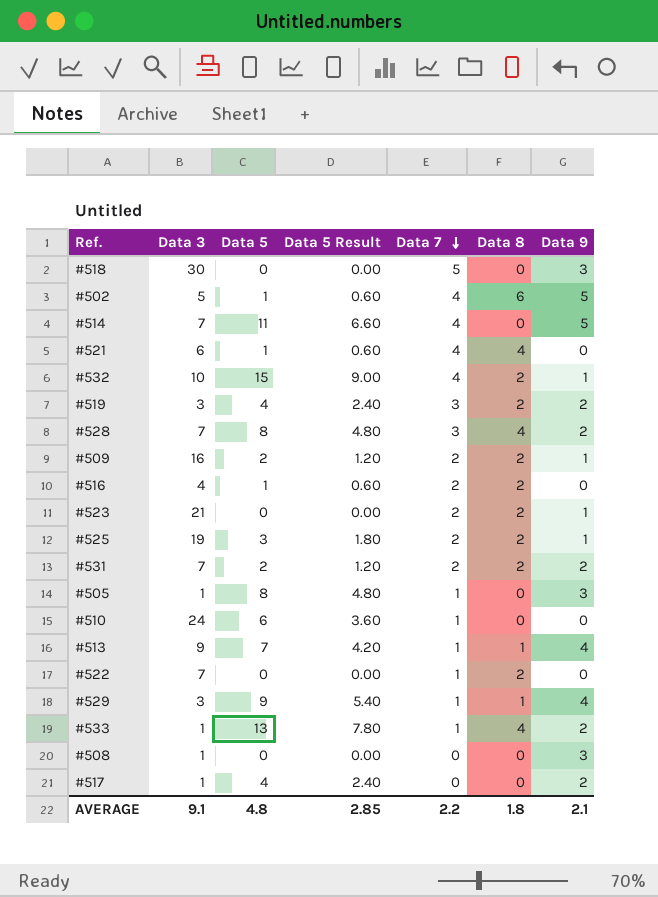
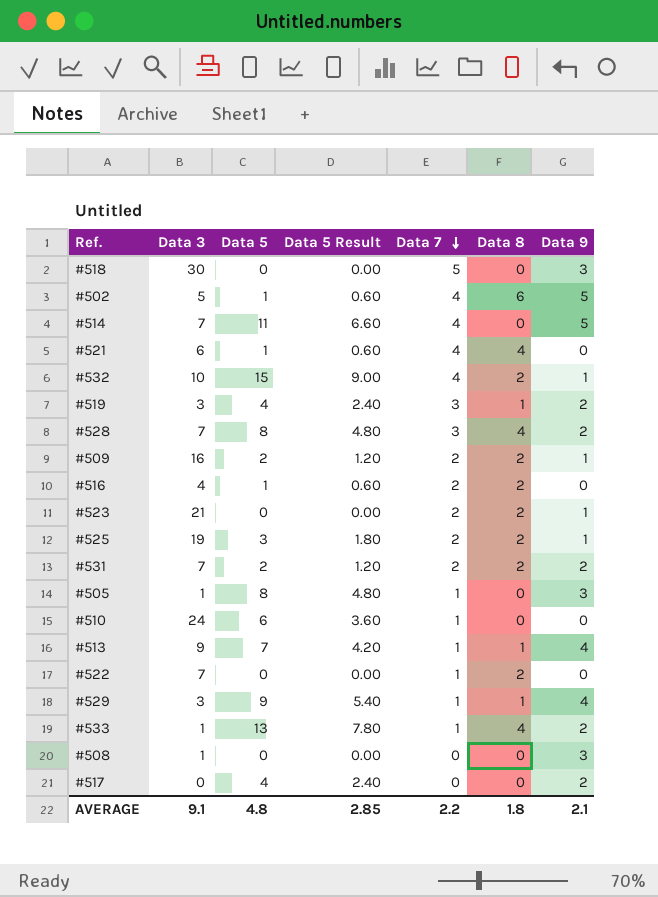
#519 | Data 8: 2 -> 1
#517 | Data 3: 1 -> 0

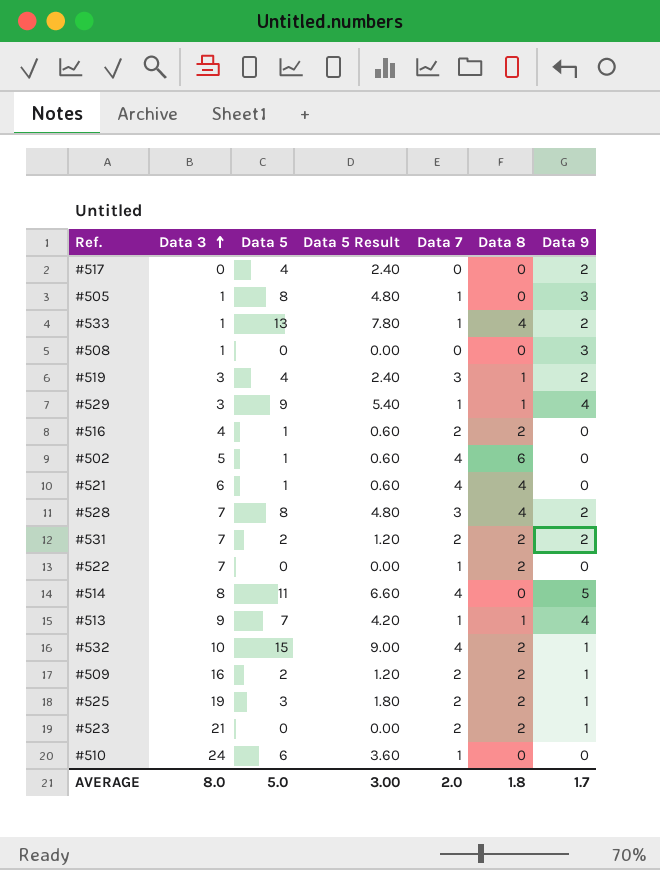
row order: Data 7 descending -> Data 3 ascending
row #518: 30 | 0 | 0.00 | 5 | 0 | 3 -> none
#502 | Data 9: 5 -> 0
#514 | Data 3: 7 -> 8
AVERAGE | Data 3: 9.1 -> 8.0
AVERAGE | Data 5: 4.8 -> 5.0
AVERAGE | Data 5 Result: 2.85 -> 3.00
AVERAGE | Data 7: 2.2 -> 2.0
AVERAGE | Data 9: 2.1 -> 1.7

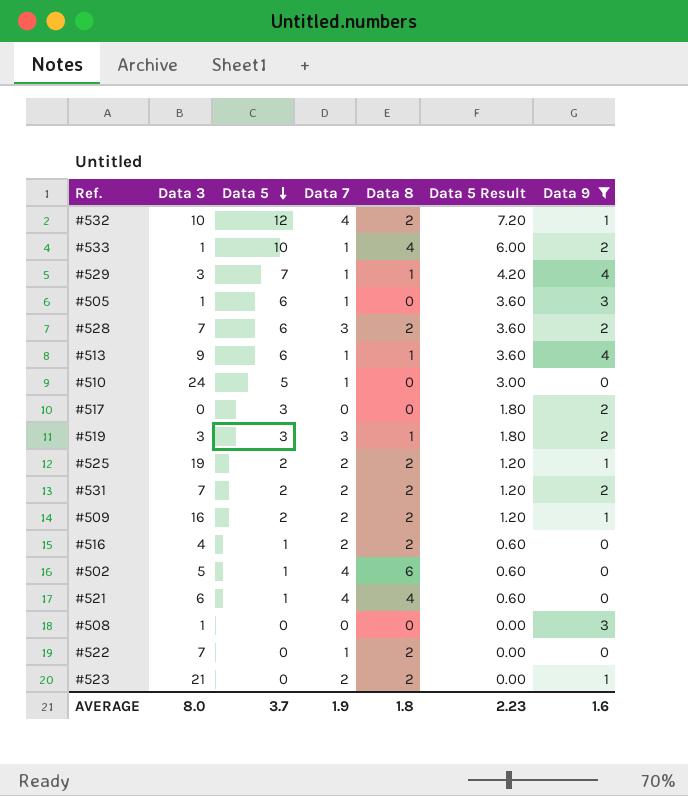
filter: none -> Data 9 != 5
row order: Data 3 ascending -> Data 5 descending
column Data 5 Result | position: 4 -> 6
#532 | Data 5: 15 -> 12
#532 | Data 5 Result: 9.00 -> 7.20
#533 | Data 5: 13 -> 10
#533 | Data 5 Result: 7.80 -> 6.00
#529 | Data 5: 9 -> 7
#529 | Data 5 Result: 5.40 -> 4.20
#505 | Data 5: 8 -> 6
#505 | Data 5 Result: 4.80 -> 3.60
#528 | Data 5: 8 -> 6
#528 | Data 8: 4 -> 2
#528 | Data 5 Result: 4.80 -> 3.60
#513 | Data 5: 7 -> 6
#513 | Data 5 Result: 4.20 -> 3.60
#510 | Data 5: 6 -> 5
#510 | Data 5 Result: 3.60 -> 3.00
#517 | Data 5: 4 -> 3
#517 | Data 5 Result: 2.40 -> 1.80
#519 | Data 5: 4 -> 3
#519 | Data 5 Result: 2.40 -> 1.80
#525 | Data 5: 3 -> 2
#525 | Data 5 Result: 1.80 -> 1.20
AVERAGE | Data 5: 5.0 -> 3.7
AVERAGE | Data 7: 2.0 -> 1.9
AVERAGE | Data 5 Result: 3.00 -> 2.23
AVERAGE | Data 9: 1.7 -> 1.6

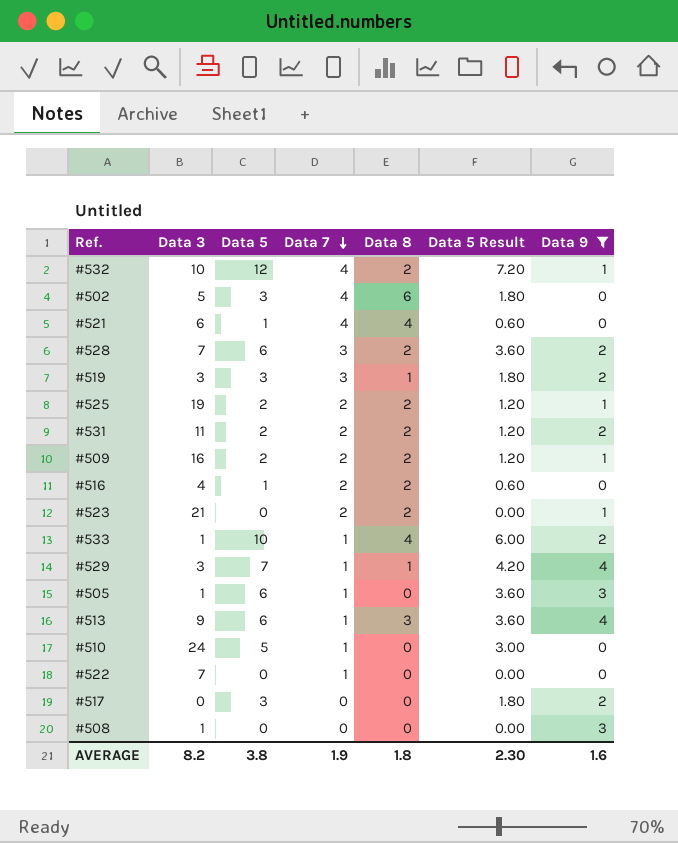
row order: Data 5 descending -> Data 7 descending
#502 | Data 5: 1 -> 3
#502 | Data 5 Result: 0.60 -> 1.80
#531 | Data 3: 7 -> 11
#513 | Data 8: 1 -> 3
#522 | Data 8: 2 -> 0
AVERAGE | Data 3: 8.0 -> 8.2
AVERAGE | Data 5: 3.7 -> 3.8
AVERAGE | Data 5 Result: 2.23 -> 2.30

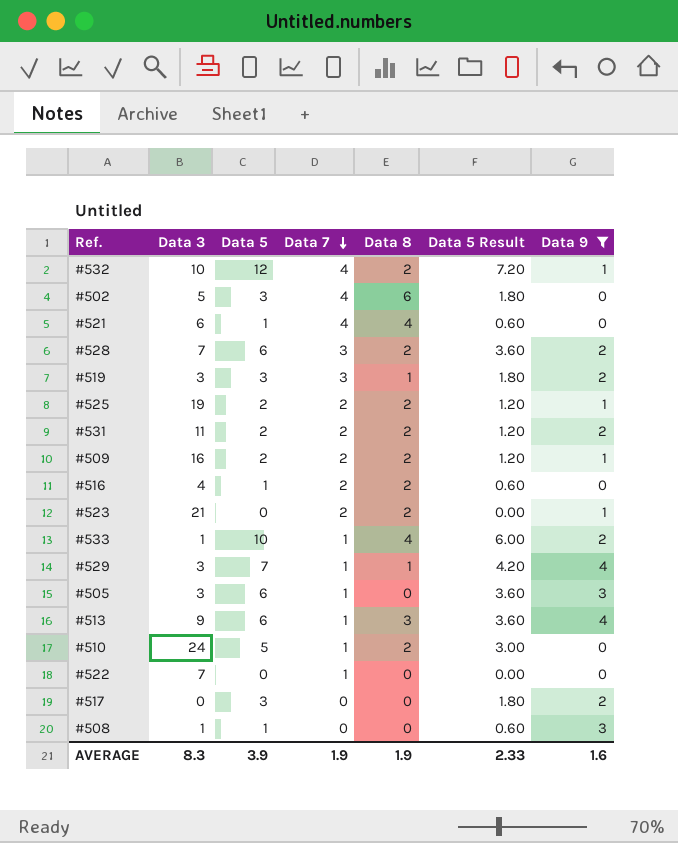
#505 | Data 3: 1 -> 3
#510 | Data 8: 0 -> 2
#508 | Data 5: 0 -> 1
#508 | Data 5 Result: 0.00 -> 0.60
AVERAGE | Data 3: 8.2 -> 8.3
AVERAGE | Data 5: 3.8 -> 3.9
AVERAGE | Data 8: 1.8 -> 1.9
AVERAGE | Data 5 Result: 2.30 -> 2.33

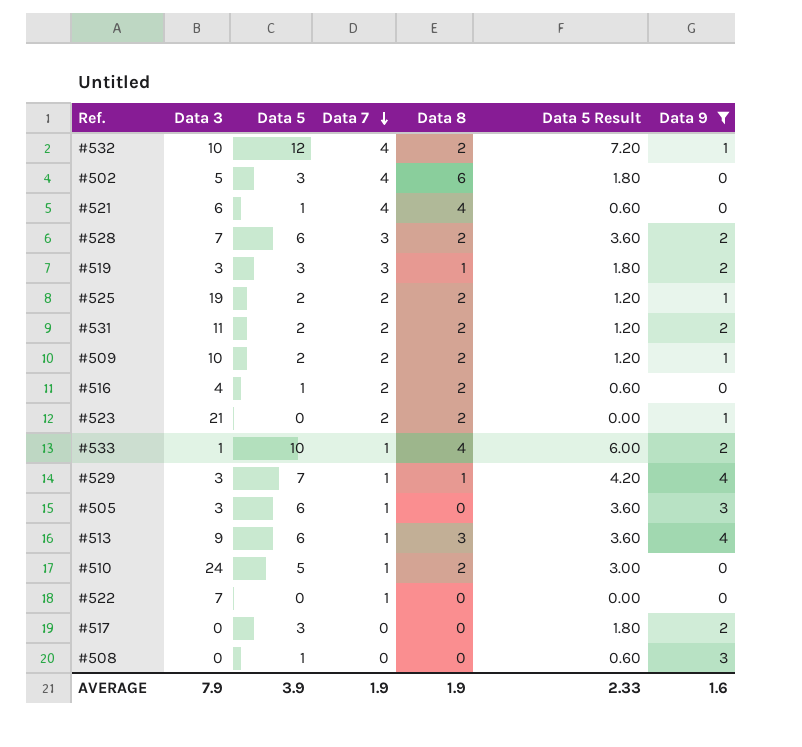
#509 | Data 3: 16 -> 10
#508 | Data 3: 1 -> 0
AVERAGE | Data 3: 8.3 -> 7.9

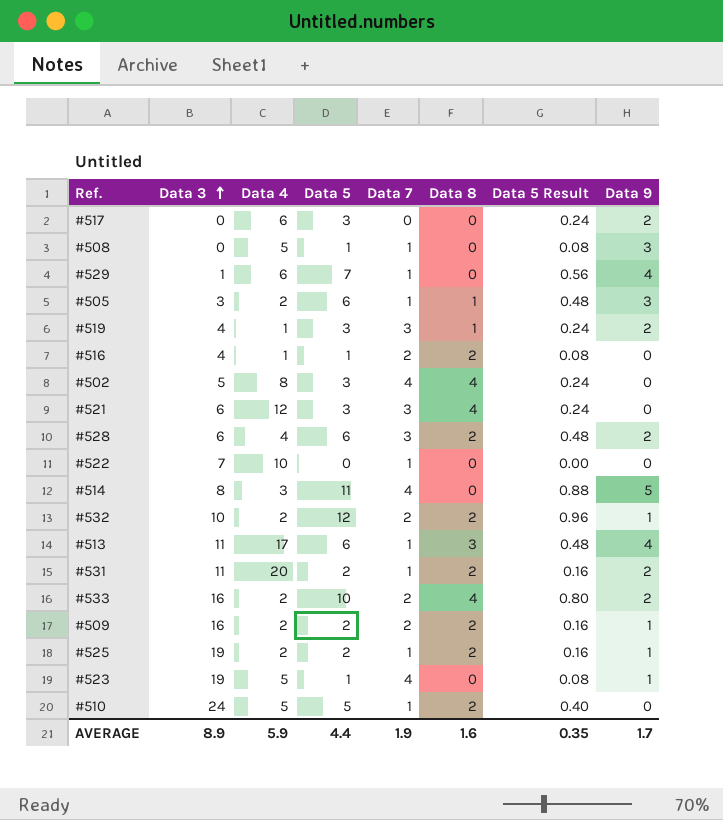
filter: Data 9 != 5 -> none
row order: Data 7 descending -> Data 3 ascending
column Data 4 | position: none -> 3
column Data 5 Result | formula: [Data 5] * 0.6 -> [Data 5] * 0.08
#508 | Data 7: 0 -> 1
#529 | Data 3: 3 -> 1
#529 | Data 8: 1 -> 0
#505 | Data 8: 0 -> 1
#519 | Data 3: 3 -> 4
#502 | Data 8: 6 -> 4
#521 | Data 5: 1 -> 3
#521 | Data 7: 4 -> 3
#528 | Data 3: 7 -> 6
#532 | Data 7: 4 -> 2
#513 | Data 3: 9 -> 11
#531 | Data 7: 2 -> 1
#533 | Data 3: 1 -> 16
#533 | Data 7: 1 -> 2
#509 | Data 3: 10 -> 16
#525 | Data 7: 2 -> 1
#523 | Data 3: 21 -> 19
#523 | Data 5: 0 -> 1
#523 | Data 7: 2 -> 4
#523 | Data 8: 2 -> 0
AVERAGE | Data 3: 7.9 -> 8.9
AVERAGE | Data 5: 3.9 -> 4.4
AVERAGE | Data 8: 1.9 -> 1.6
AVERAGE | Data 5 Result: 2.33 -> 0.35
AVERAGE | Data 9: 1.6 -> 1.7

